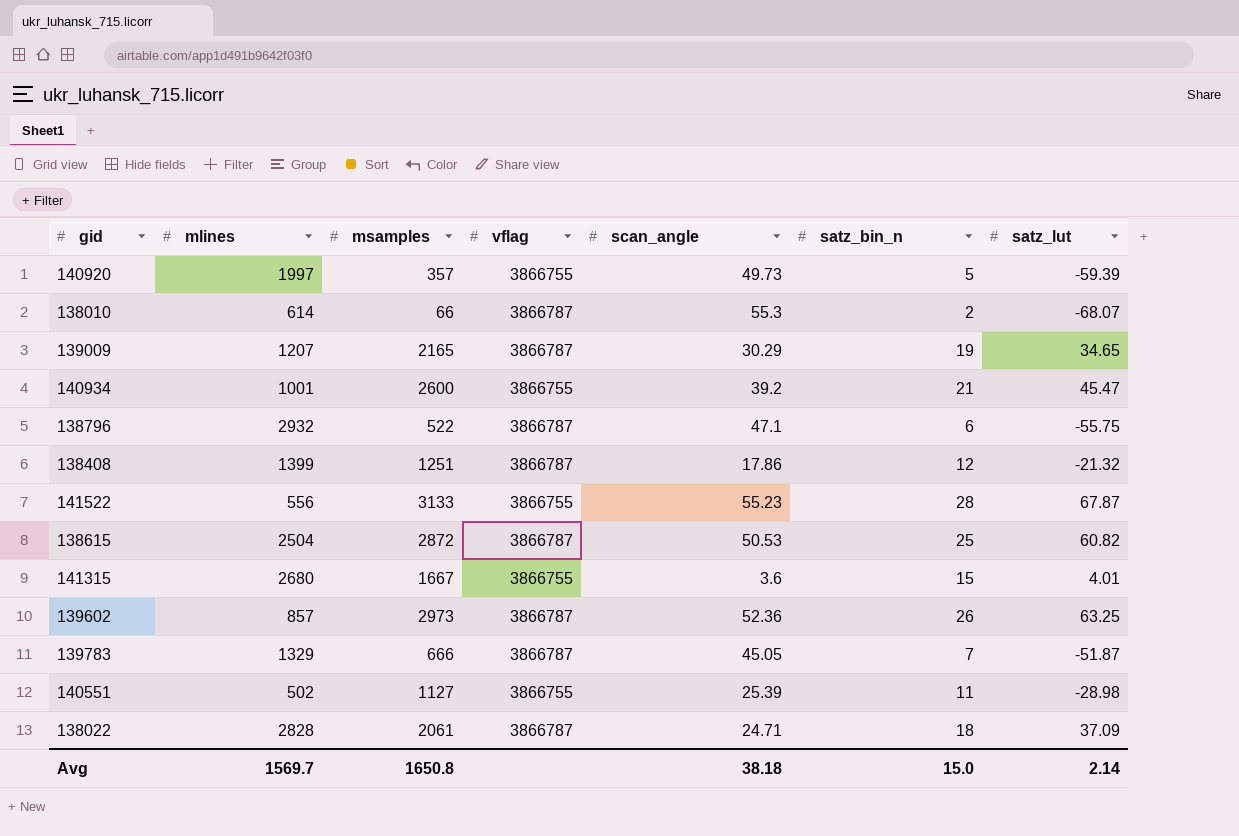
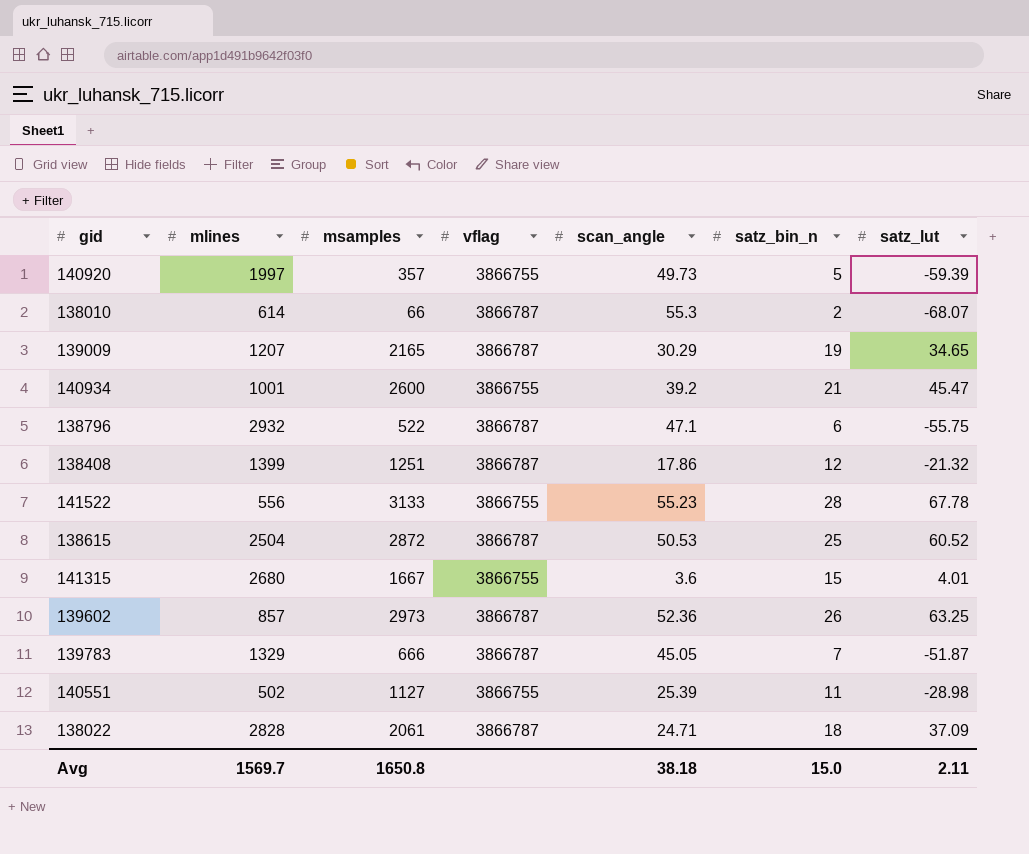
141522 | satz_lut: 67.87 -> 67.78
138615 | satz_lut: 60.82 -> 60.52
Avg | satz_lut: 2.14 -> 2.11

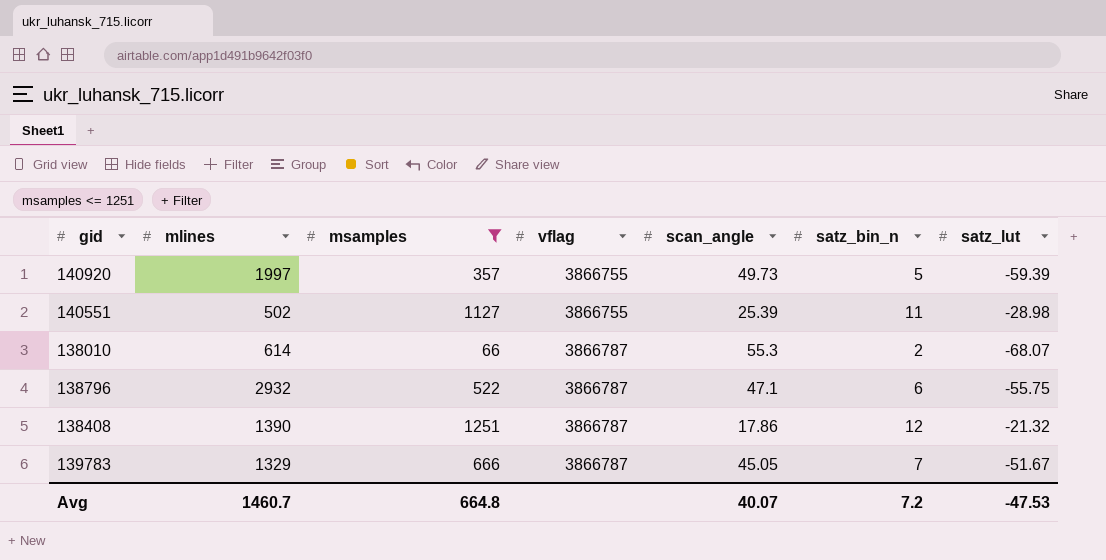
filter: none -> msamples <= 1251
row order: none -> vflag ascending
138408 | mlines: 1399 -> 1390
139783 | satz_lut: -51.87 -> -51.67
Avg | mlines: 1569.7 -> 1460.7
Avg | msamples: 1650.8 -> 664.8
Avg | scan_angle: 38.18 -> 40.07
Avg | satz_bin_n: 15.0 -> 7.2
Avg | satz_lut: 2.11 -> -47.53

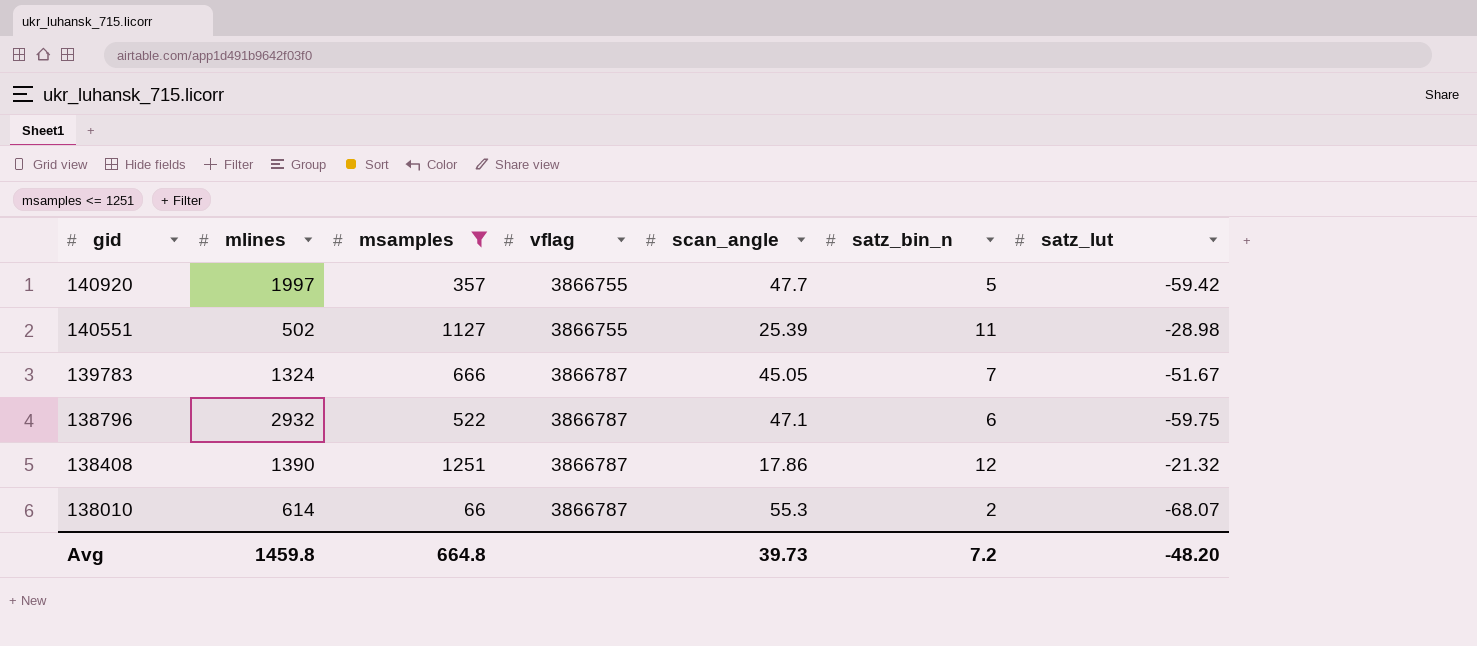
row order: vflag ascending -> gid descending
140920 | scan_angle: 49.73 -> 47.7
140920 | satz_lut: -59.39 -> -59.42
139783 | mlines: 1329 -> 1324
138796 | satz_lut: -55.75 -> -59.75
Avg | mlines: 1460.7 -> 1459.8
Avg | scan_angle: 40.07 -> 39.73
Avg | satz_lut: -47.53 -> -48.20

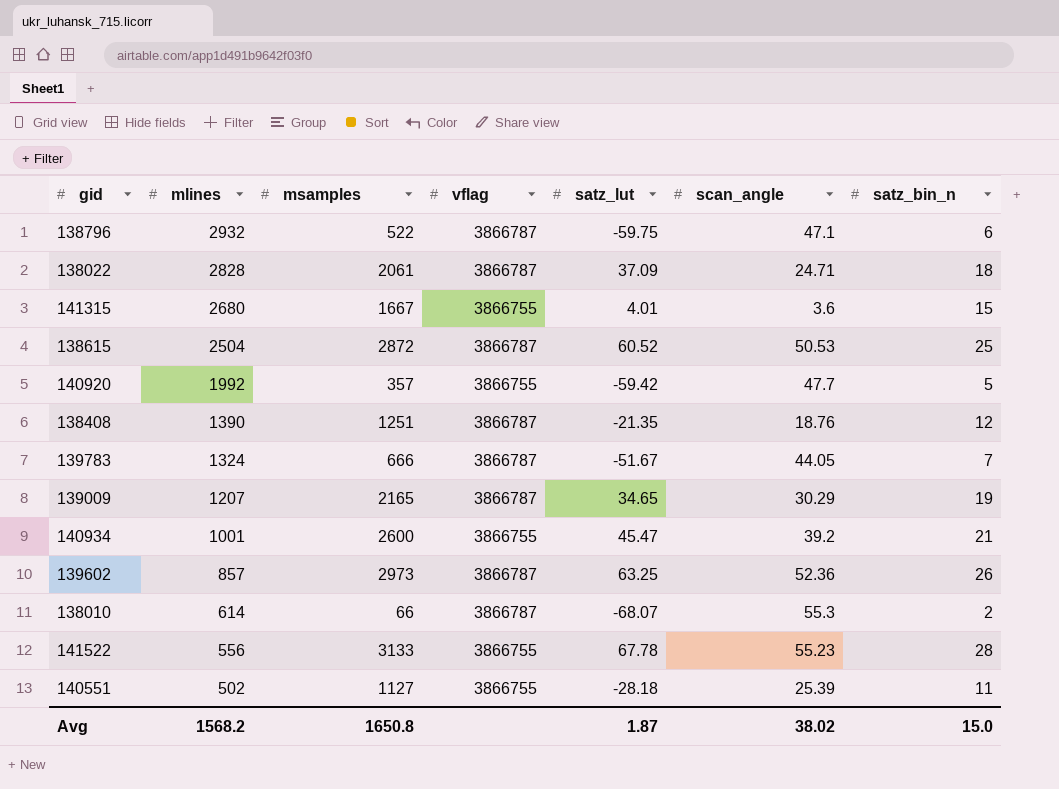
filter: msamples <= 1251 -> none
row order: gid descending -> mlines descending
column satz_lut | position: 7 -> 5
140920 | mlines: 1997 -> 1992
138408 | satz_lut: -21.32 -> -21.35
138408 | scan_angle: 17.86 -> 18.76
139783 | scan_angle: 45.05 -> 44.05
140551 | satz_lut: -28.98 -> -28.18
Avg | mlines: 1459.8 -> 1568.2
Avg | msamples: 664.8 -> 1650.8
Avg | satz_lut: -48.20 -> 1.87
Avg | scan_angle: 39.73 -> 38.02
Avg | satz_bin_n: 7.2 -> 15.0

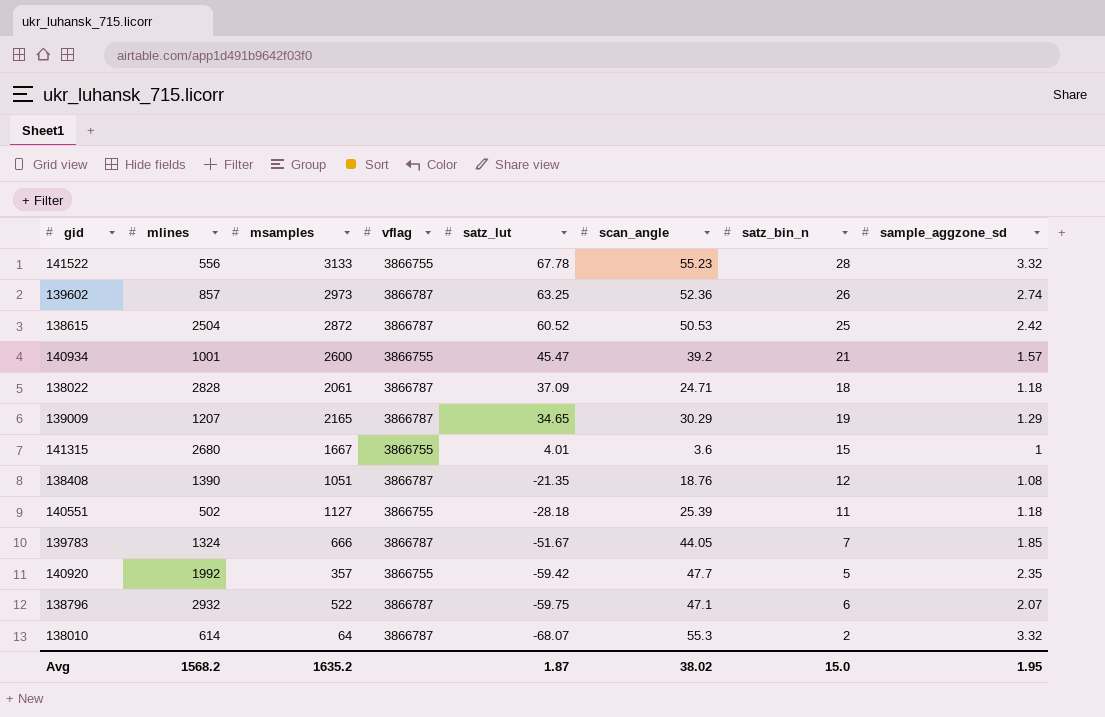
row order: mlines descending -> satz_lut descending
column sample_aggzone_sd | position: none -> 8
138408 | msamples: 1251 -> 1051
138010 | msamples: 66 -> 64
Avg | msamples: 1650.8 -> 1635.2

